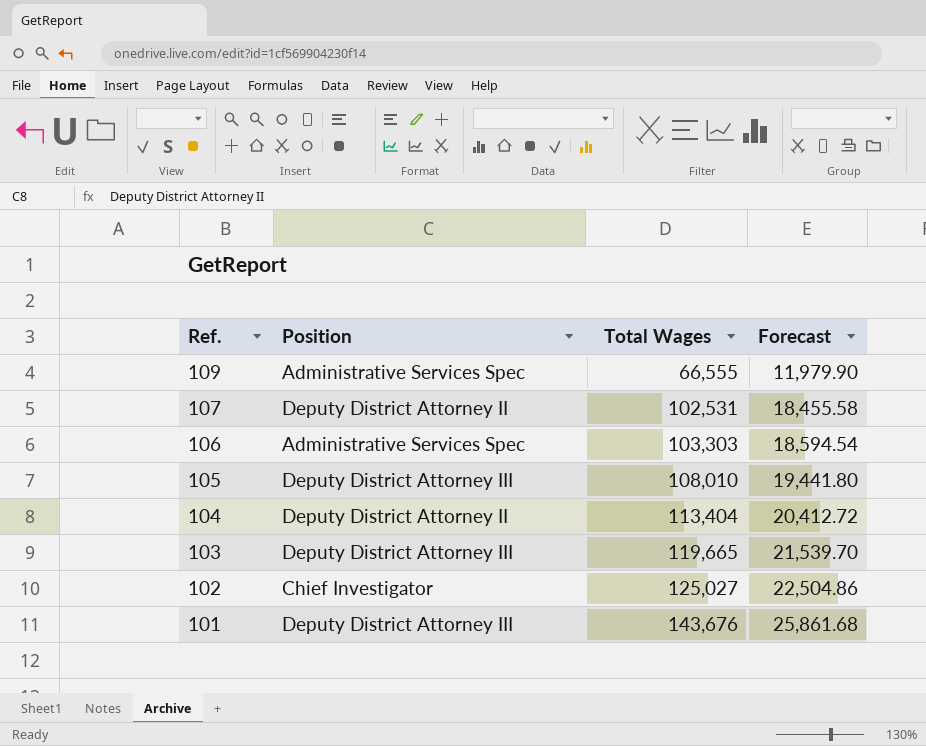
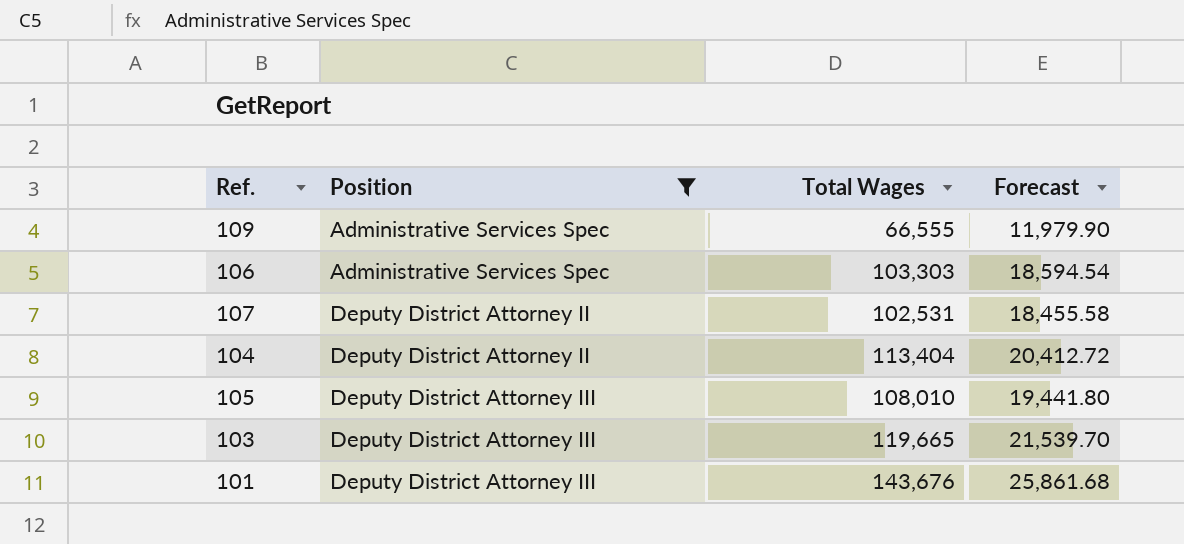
filter: none -> Position != Chief Investigator
row order: Ref. descending -> Position ascending

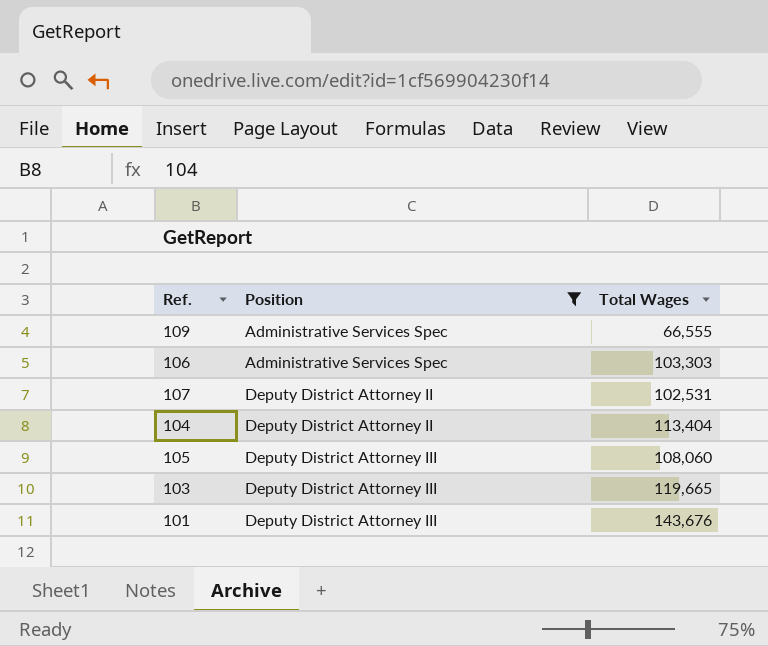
column Forecast | formula: [Total Wages] * 0.18 -> none
105 | Total Wages: 108,010 -> 108,060

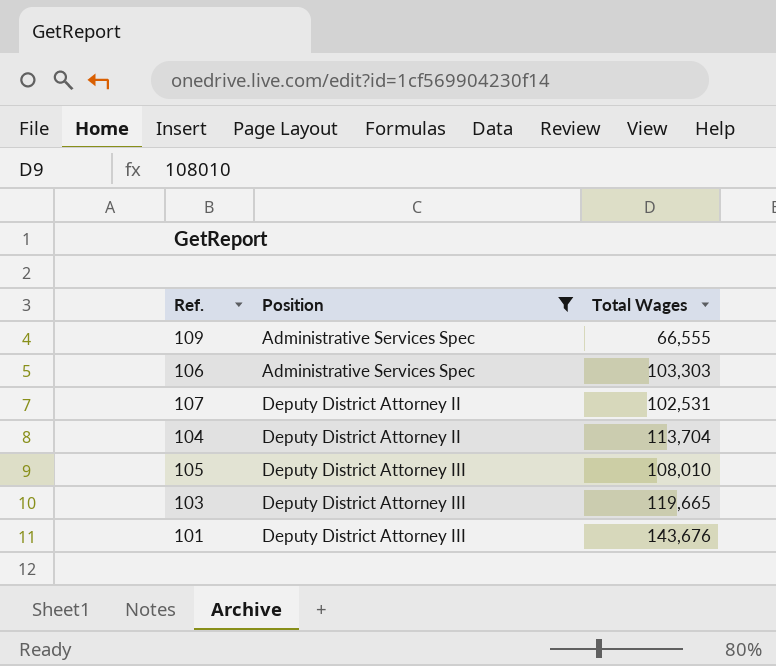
104 | Total Wages: 113,404 -> 113,704
105 | Total Wages: 108,060 -> 108,010

